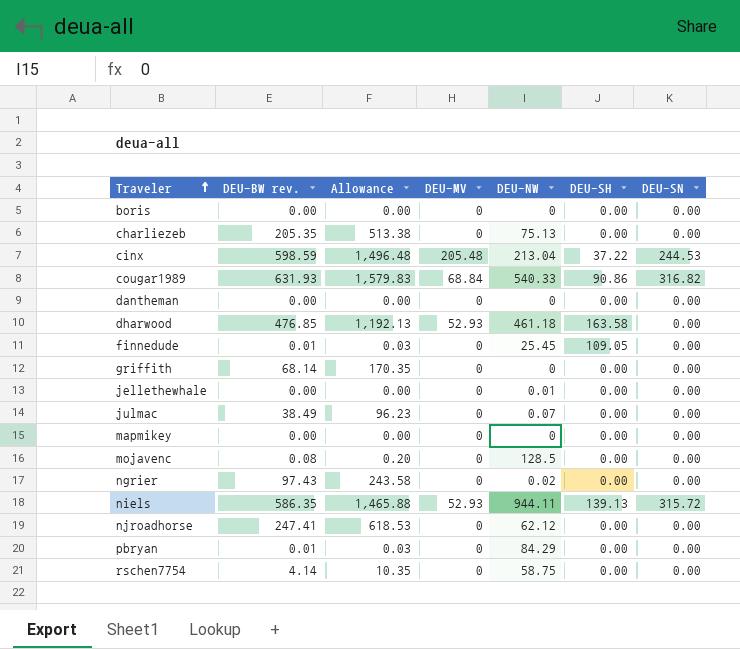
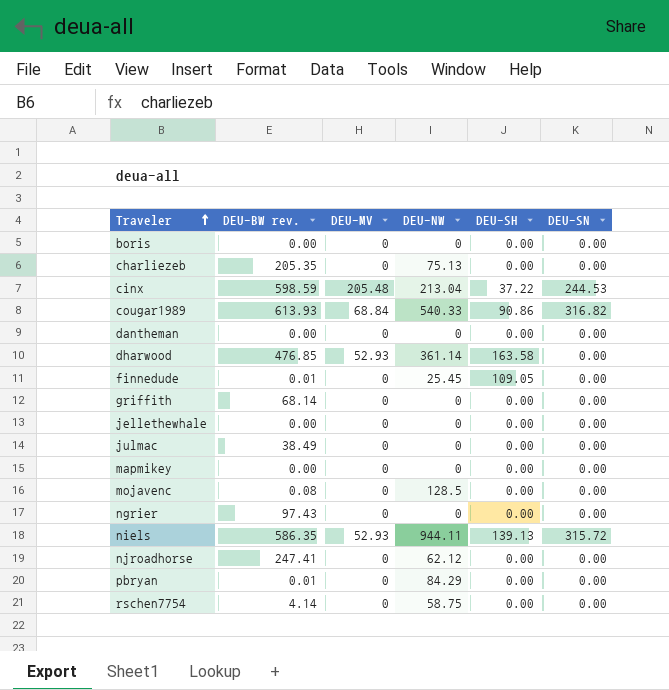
column Allowance | formula: [DEU-BW rev.] * 2.5 -> none
cougar1989 | DEU-BW rev.: 631.93 -> 613.93
dharwood | DEU-NW: 461.18 -> 361.14
jellethewhale | DEU-NW: 0.01 -> 0
julmac | DEU-NW: 0.07 -> 0
ngrier | DEU-NW: 0.02 -> 0

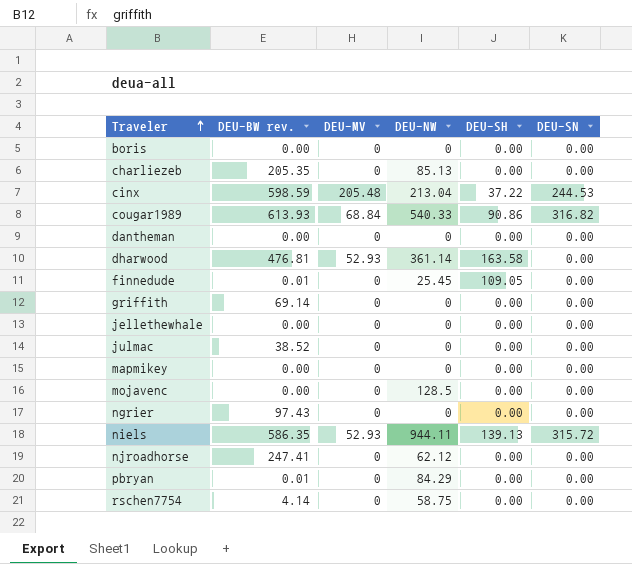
charliezeb | DEU-NW: 75.13 -> 85.13
dharwood | DEU-BW rev.: 476.85 -> 476.81
griffith | DEU-BW rev.: 68.14 -> 69.14
julmac | DEU-BW rev.: 38.49 -> 38.52
mojavenc | DEU-BW rev.: 0.08 -> 0.00

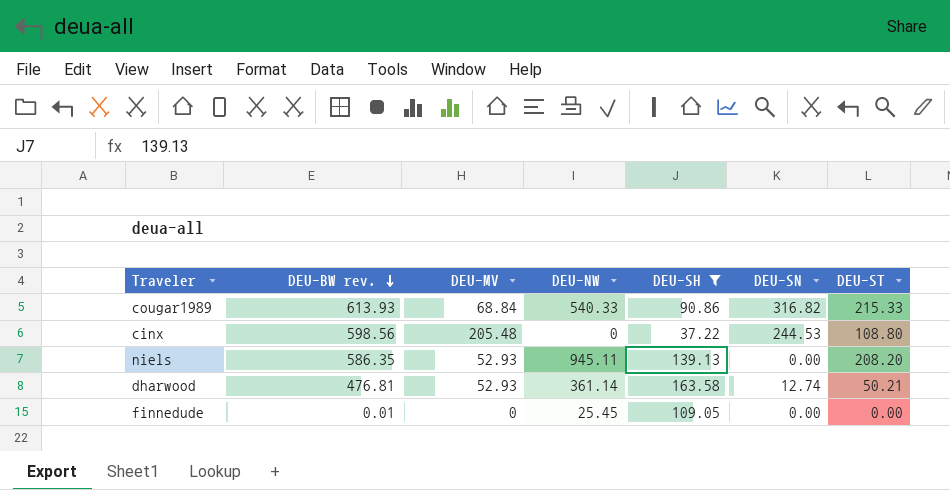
filter: none -> DEU-SH != 0.00
row order: Traveler ascending -> DEU-BW rev. descending
column DEU-ST | position: none -> 7
cinx | DEU-BW rev.: 598.59 -> 598.56
cinx | DEU-NW: 213.04 -> 0
niels | DEU-NW: 944.11 -> 945.11
niels | DEU-SN: 315.72 -> 0.00
dharwood | DEU-SN: 0.00 -> 12.74

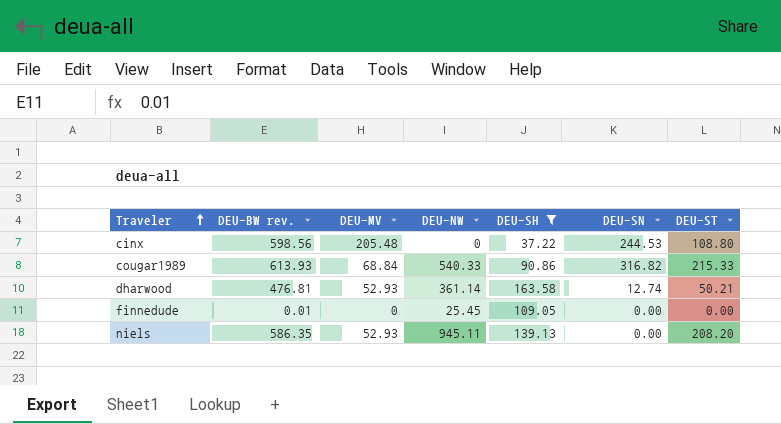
row order: DEU-BW rev. descending -> Traveler ascending

